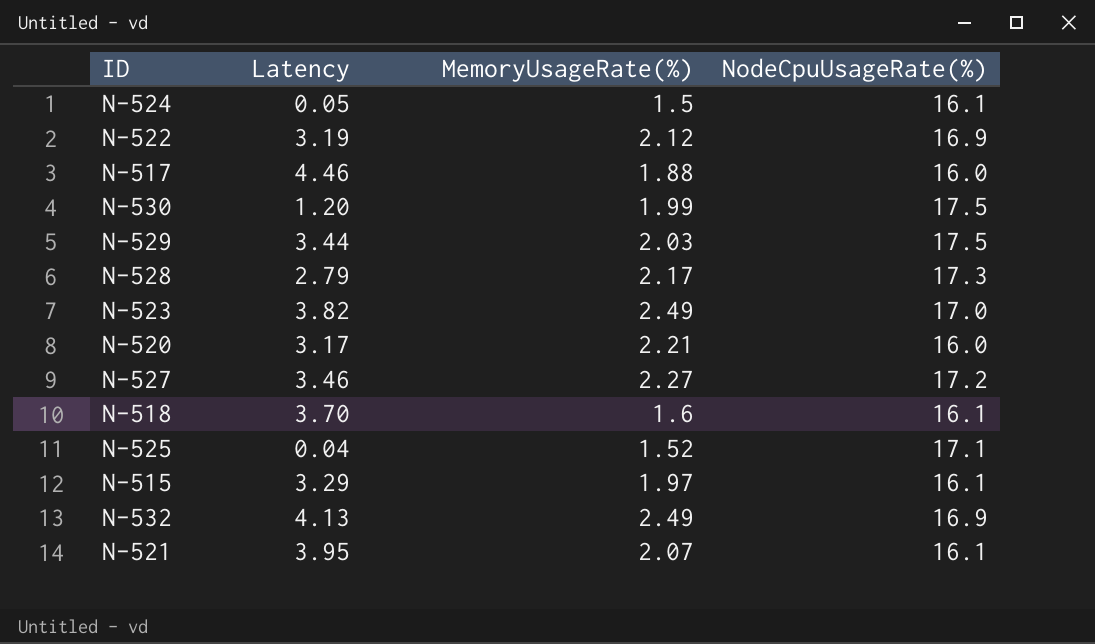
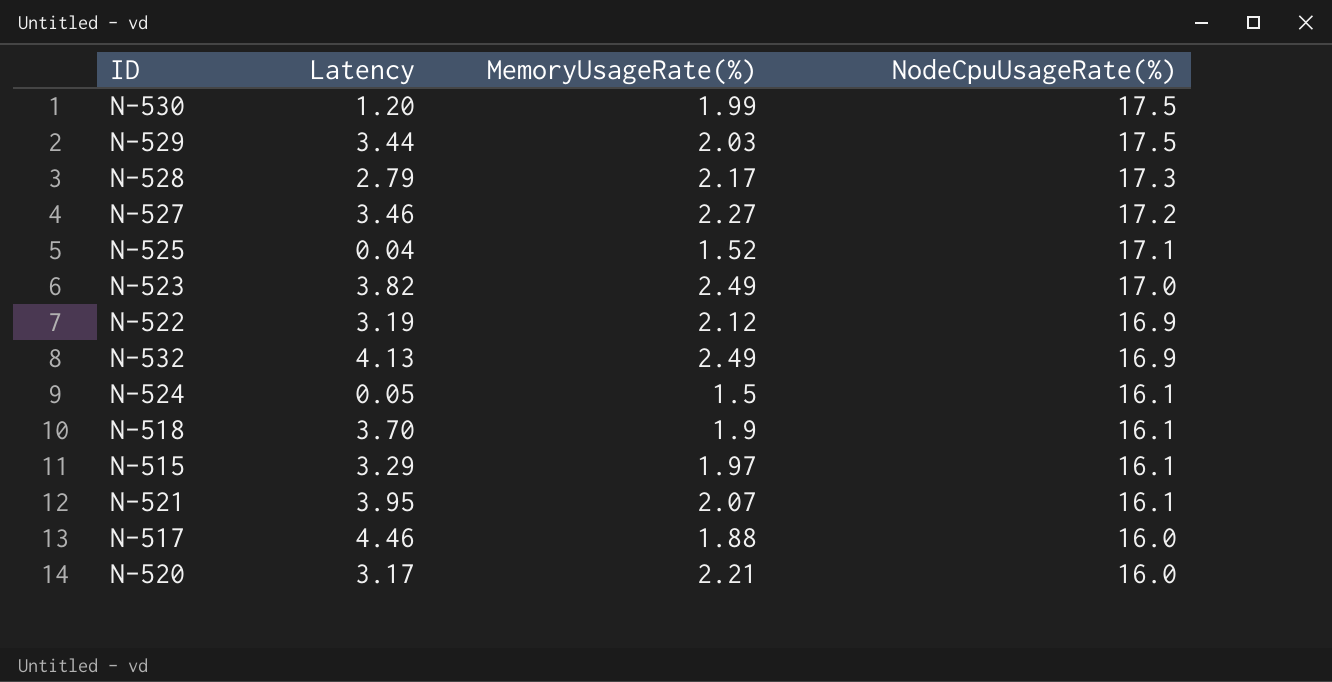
row order: none -> NodeCpuUsageRate(%) descending
N-518 | MemoryUsageRate(%): 1.6 -> 1.9

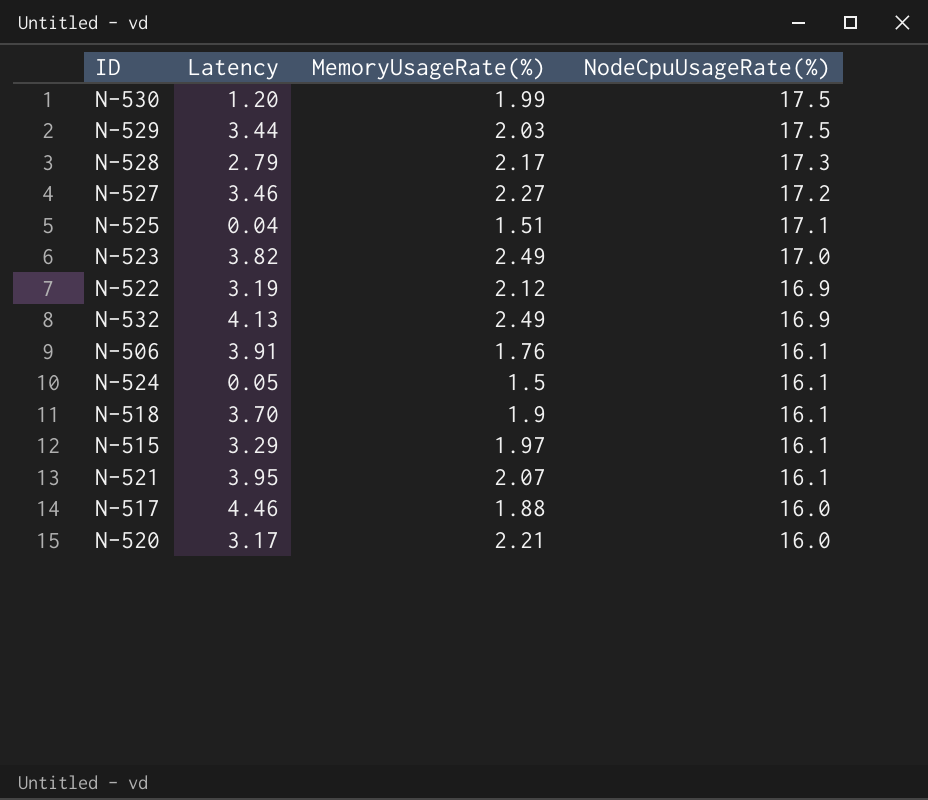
N-525 | MemoryUsageRate(%): 1.52 -> 1.51
row N-506: none -> 3.91 | 1.76 | 16.1

